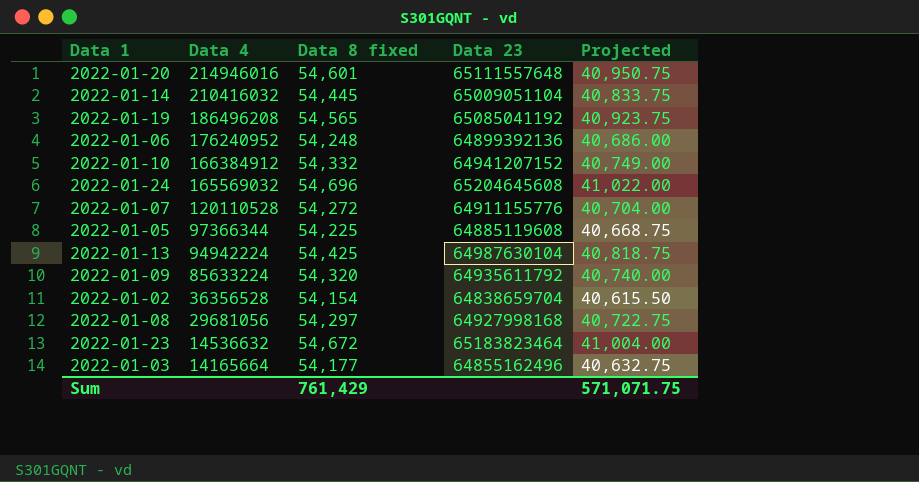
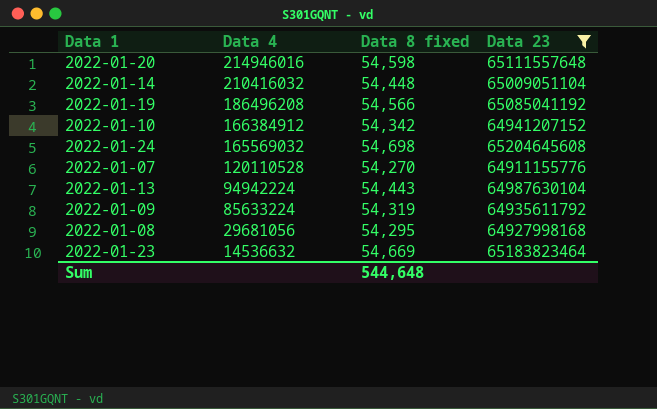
filter: none -> Data 23 >= 64911155776
column Projected | formula: [Data 8 fixed] * 0.75 -> none
2022-01-20 | Data 8 fixed: 54,601 -> 54,598
2022-01-14 | Data 8 fixed: 54,445 -> 54,448
2022-01-19 | Data 8 fixed: 54,565 -> 54,566
2022-01-10 | Data 8 fixed: 54,332 -> 54,342
2022-01-24 | Data 8 fixed: 54,696 -> 54,698
2022-01-07 | Data 8 fixed: 54,272 -> 54,270
2022-01-13 | Data 8 fixed: 54,425 -> 54,443
2022-01-09 | Data 8 fixed: 54,320 -> 54,319
2022-01-08 | Data 8 fixed: 54,297 -> 54,295
2022-01-23 | Data 8 fixed: 54,672 -> 54,669
Sum | Data 8 fixed: 761,429 -> 544,648

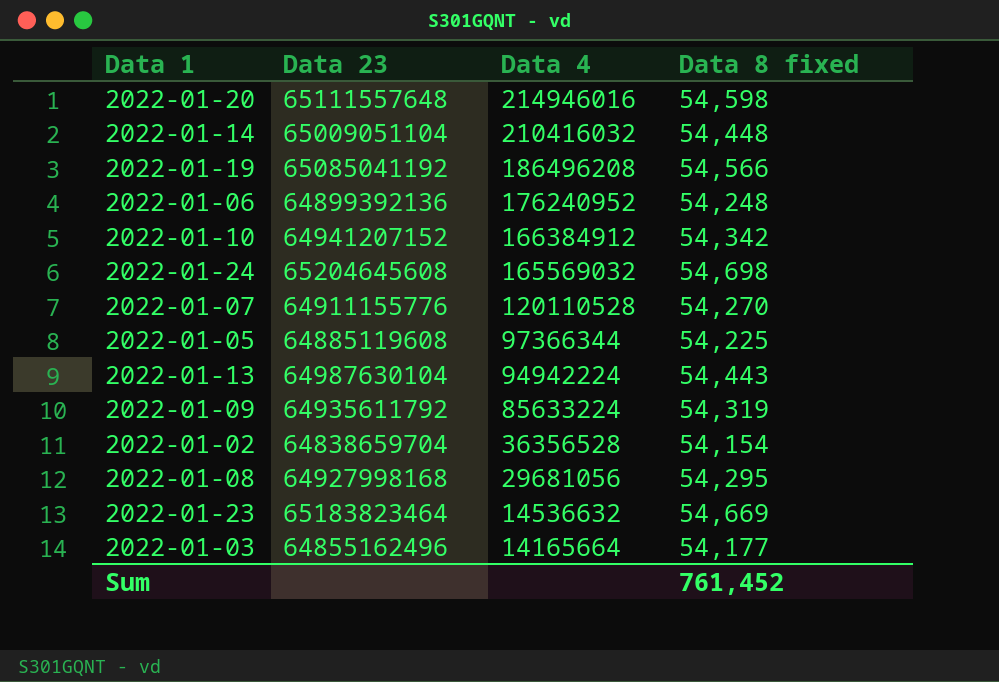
filter: Data 23 >= 64911155776 -> none
column Data 23 | position: 4 -> 2
Sum | Data 8 fixed: 544,648 -> 761,452

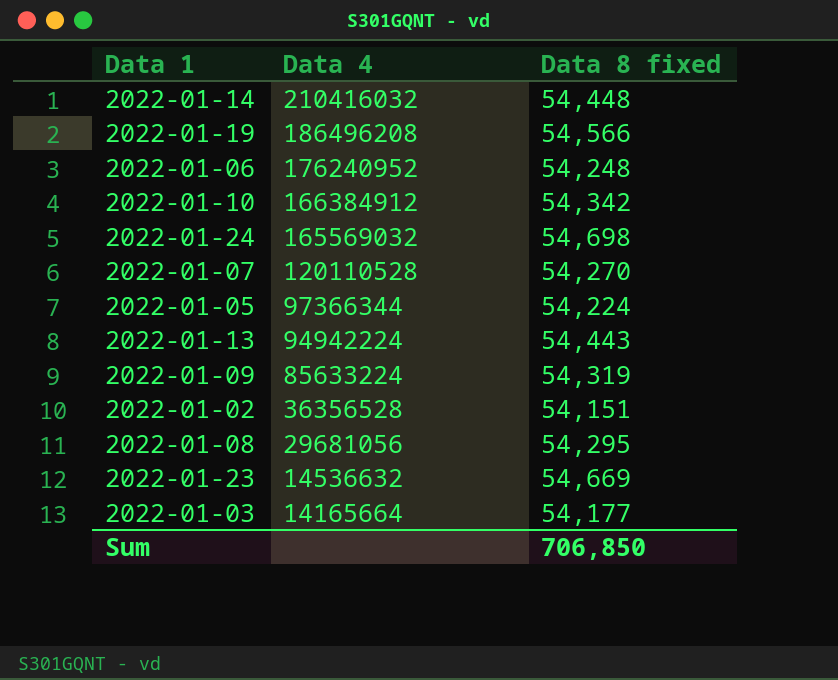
column Data 23 | position: 2 -> none
row 2022-01-20: 65111557648 | 214946016 | 54,598 -> none
2022-01-05 | Data 8 fixed: 54,225 -> 54,224
2022-01-02 | Data 8 fixed: 54,154 -> 54,151
Sum | Data 8 fixed: 761,452 -> 706,850

